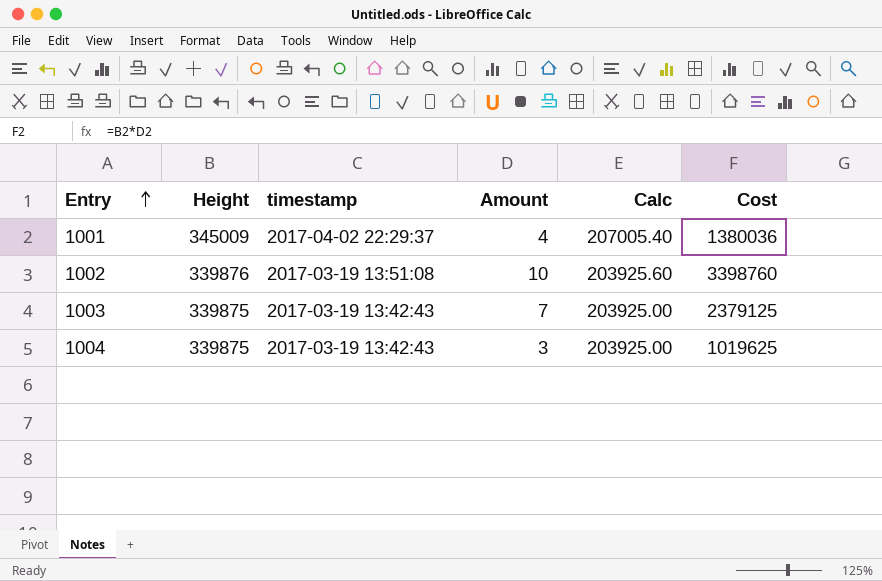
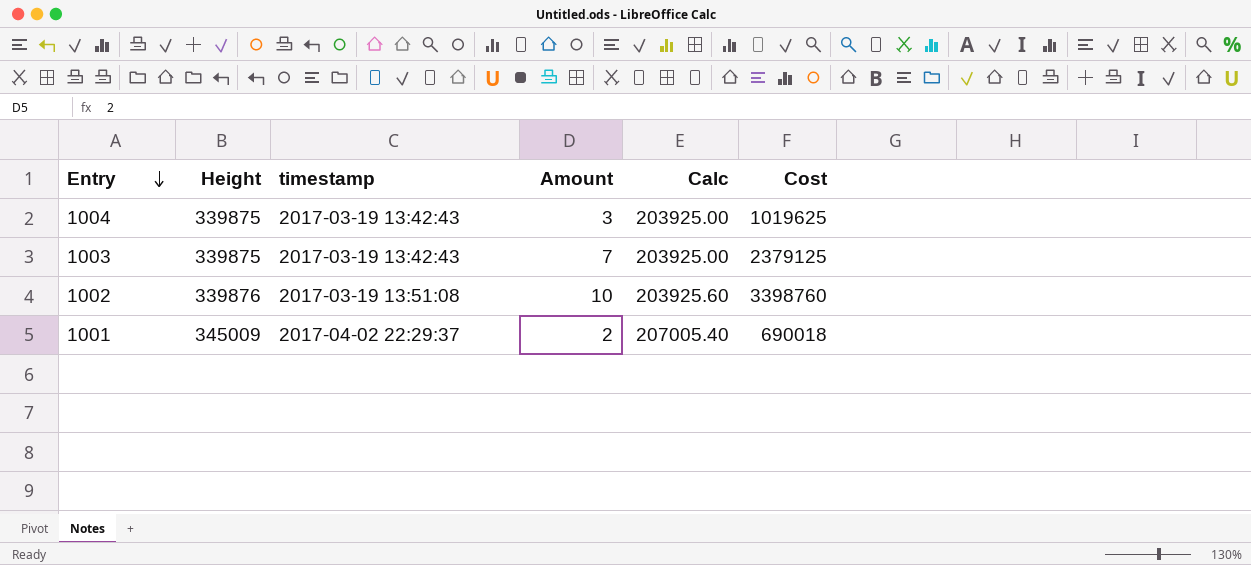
row order: Entry ascending -> Entry descending
1001 | Amount: 4 -> 2
1001 | Cost: 1380036 -> 690018

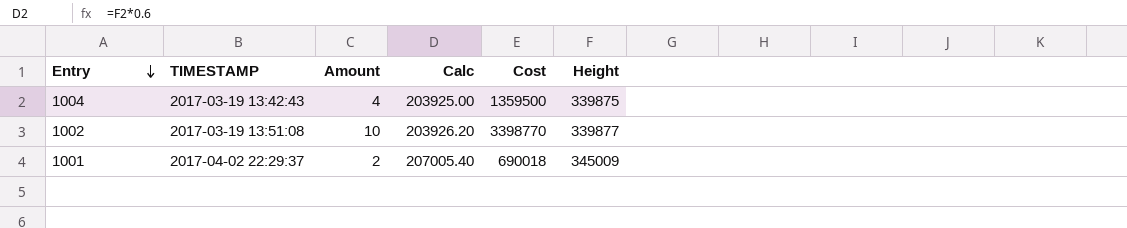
column name: timestamp -> TIMESTAMP
column Height | position: 2 -> 6
row 1003: 339875 | 2017-03-19 13:42:43 | 7 | 203925.00 | 2379125 -> none
1004 | Amount: 3 -> 4
1004 | Cost: 1019625 -> 1359500
1002 | Calc: 203925.60 -> 203926.20
1002 | Cost: 3398760 -> 3398770
1002 | Height: 339876 -> 339877

